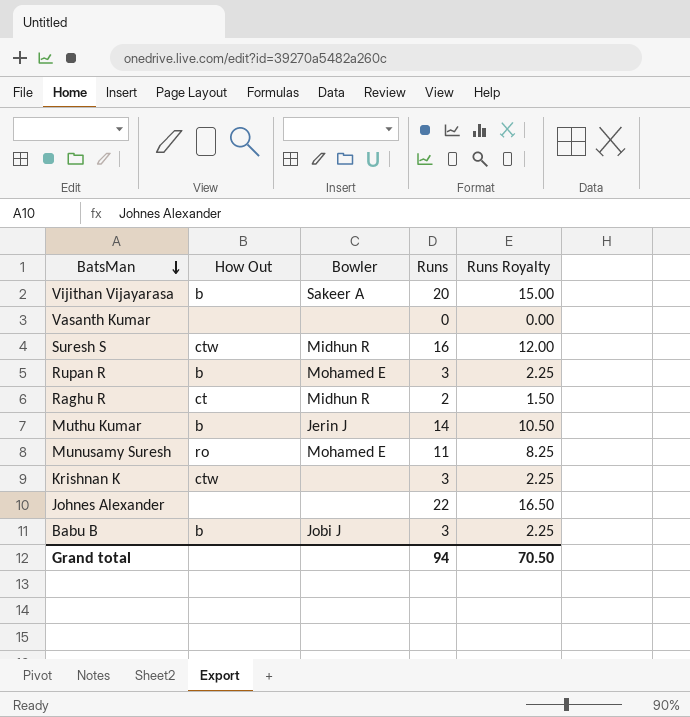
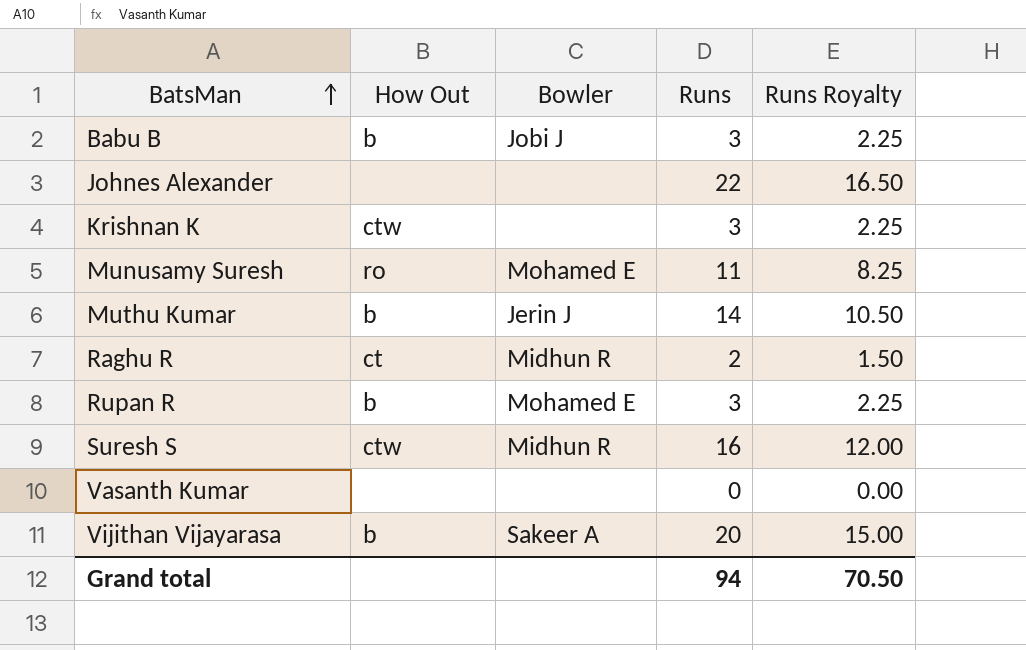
row order: BatsMan descending -> BatsMan ascending

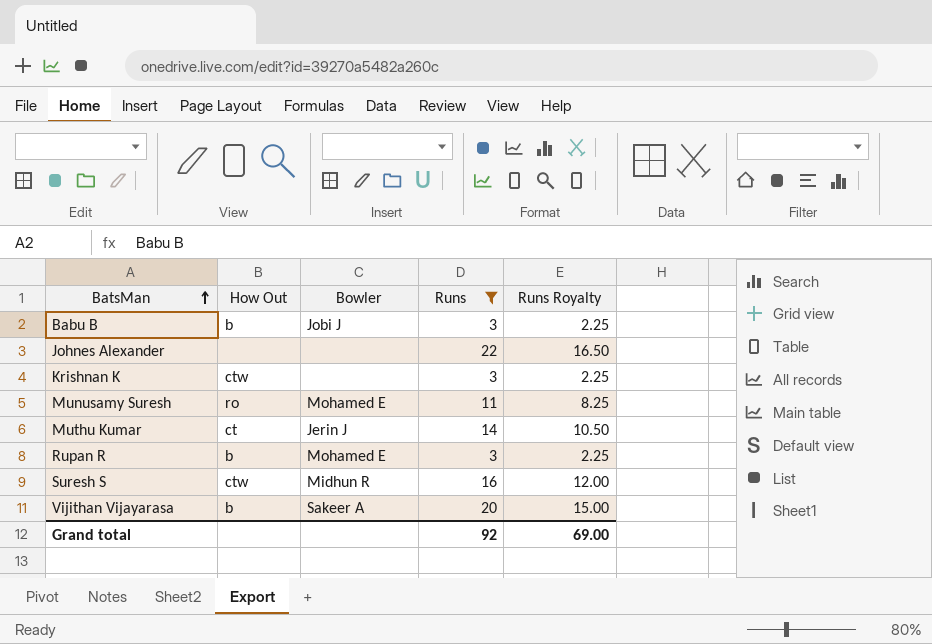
filter: none -> Runs >= 3
Muthu Kumar | How Out: b -> ct
Grand total | Runs: 94 -> 92
Grand total | Runs Royalty: 70.50 -> 69.00

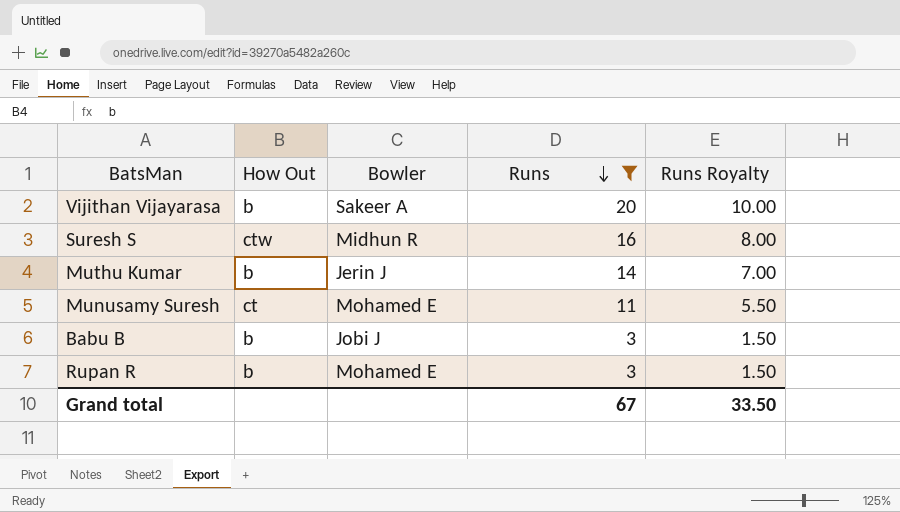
row order: BatsMan ascending -> Runs descending
column Runs Royalty | formula: [Runs] * 0.75 -> [Runs] * 0.5
row Johnes Alexander: none | none | 22 | 16.50 -> none
row Krishnan K: ctw | none | 3 | 2.25 -> none
Muthu Kumar | How Out: ct -> b
Munusamy Suresh | How Out: ro -> ct
Grand total | Runs: 92 -> 67
Grand total | Runs Royalty: 69.00 -> 33.50

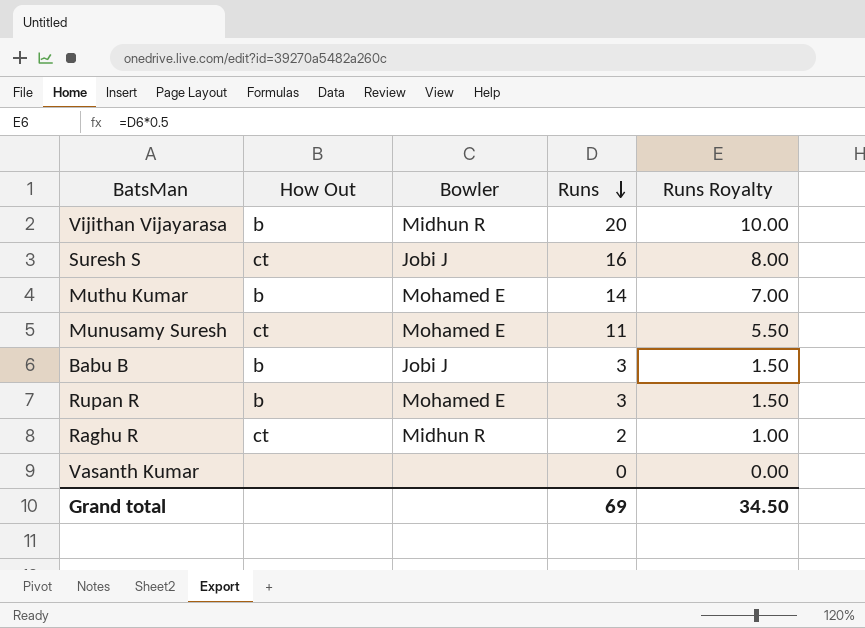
filter: Runs >= 3 -> none
Vijithan Vijayarasa | Bowler: Sakeer A -> Midhun R
Suresh S | How Out: ctw -> ct
Suresh S | Bowler: Midhun R -> Jobi J
Muthu Kumar | Bowler: Jerin J -> Mohamed E
Grand total | Runs: 67 -> 69
Grand total | Runs Royalty: 33.50 -> 34.50

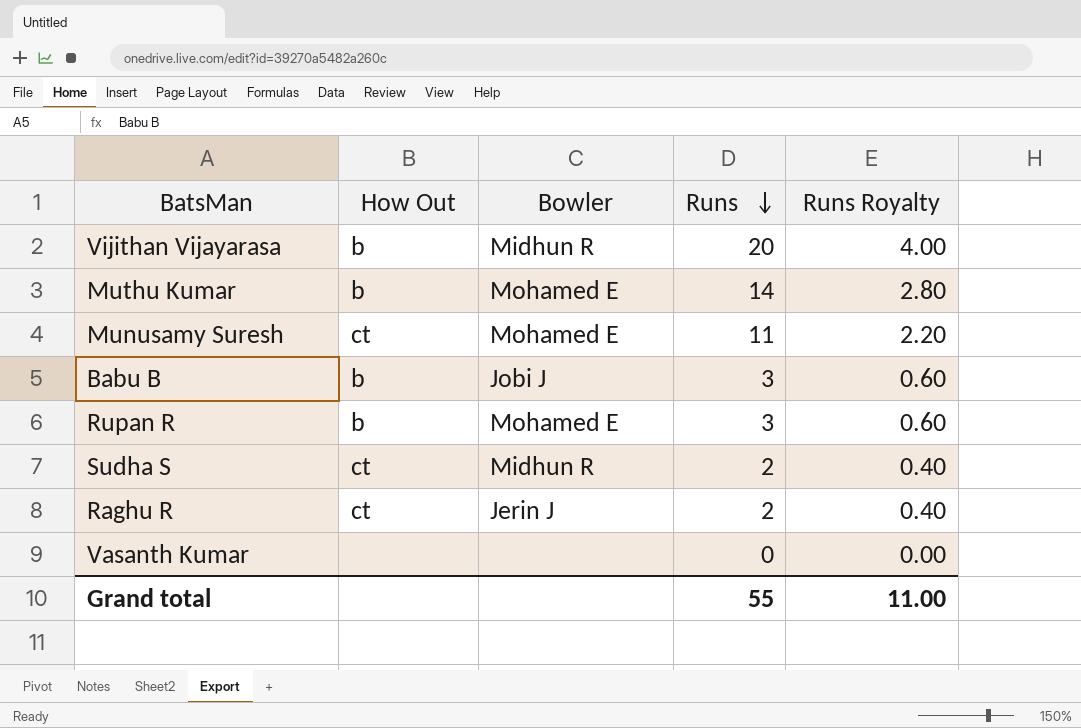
column Runs Royalty | formula: [Runs] * 0.5 -> [Runs] * 0.2
row Suresh S: ct | Jobi J | 16 | 8.00 -> none
row Sudha S: none -> ct | Midhun R | 2 | 0.40
Raghu R | Bowler: Midhun R -> Jerin J
Grand total | Runs: 69 -> 55
Grand total | Runs Royalty: 34.50 -> 11.00

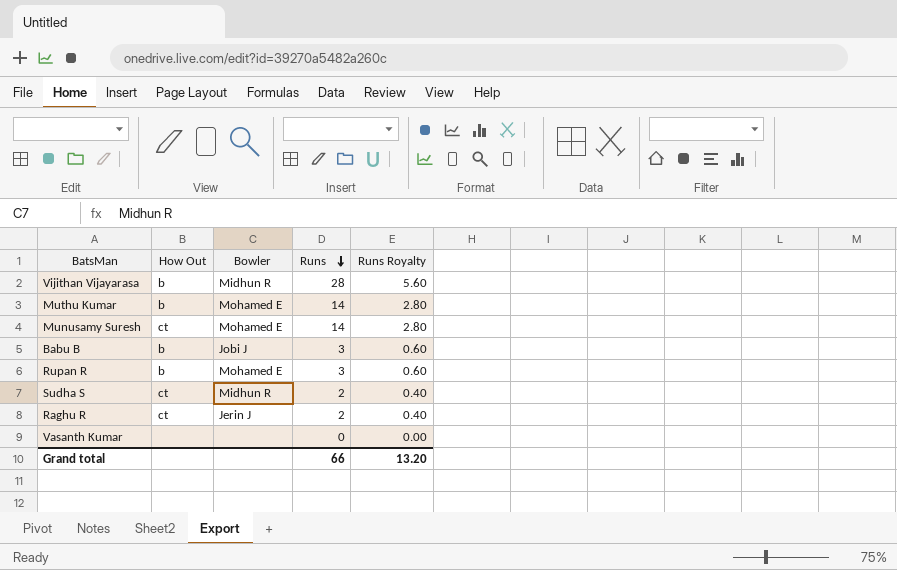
Vijithan Vijayarasa | Runs: 20 -> 28
Vijithan Vijayarasa | Runs Royalty: 4.00 -> 5.60
Munusamy Suresh | Runs: 11 -> 14
Munusamy Suresh | Runs Royalty: 2.20 -> 2.80
Grand total | Runs: 55 -> 66
Grand total | Runs Royalty: 11.00 -> 13.20

